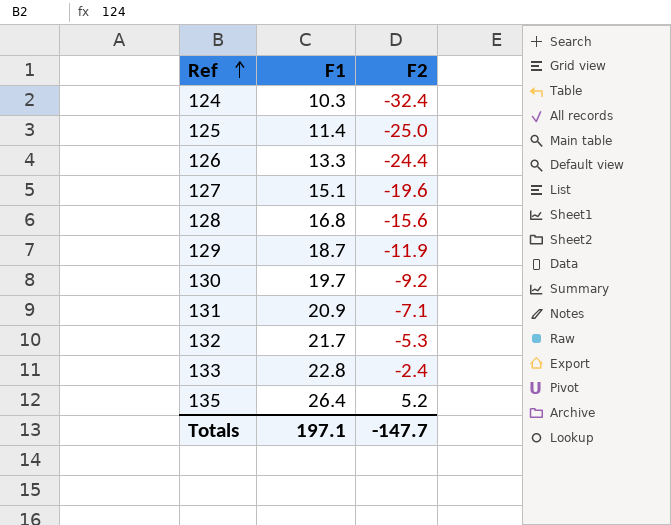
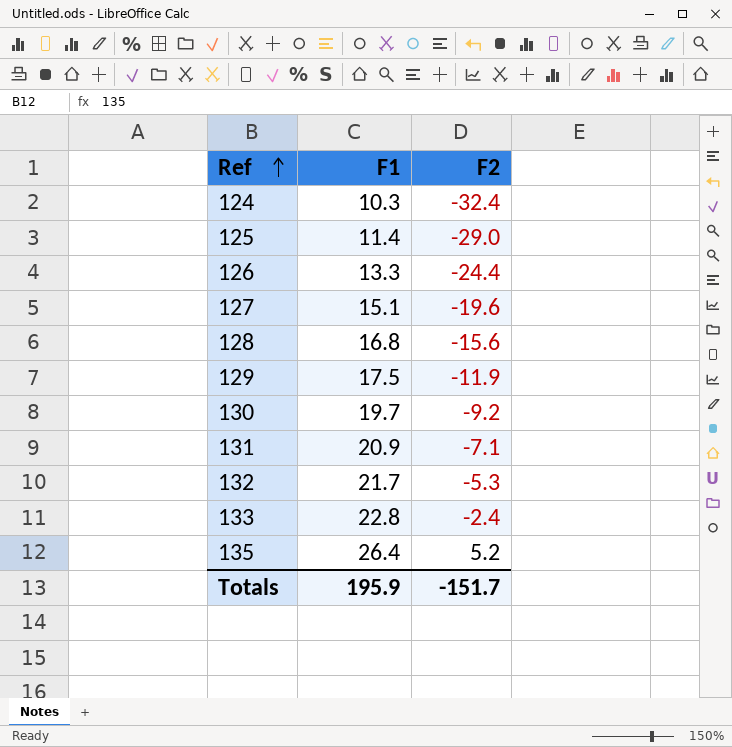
125 | F2: -25.0 -> -29.0
129 | F1: 18.7 -> 17.5
Totals | F1: 197.1 -> 195.9
Totals | F2: -147.7 -> -151.7

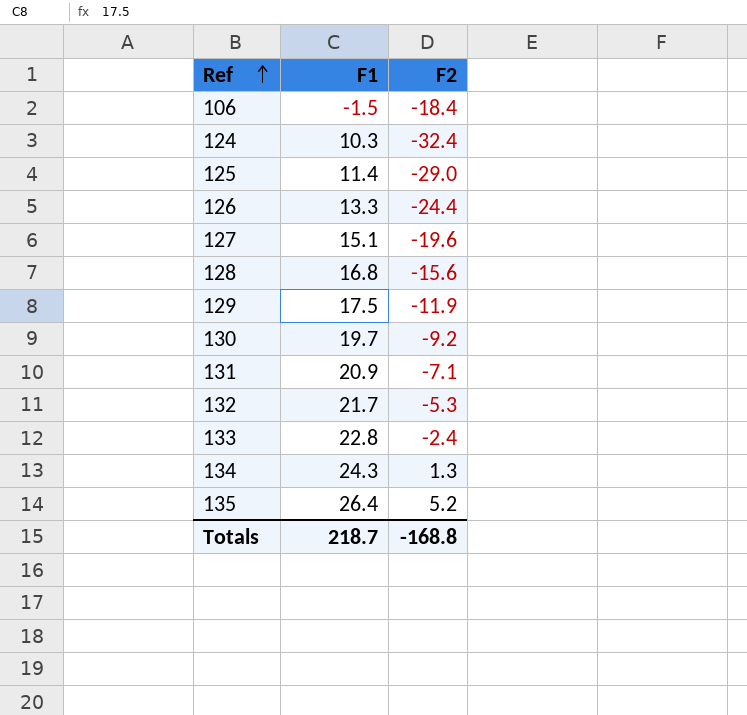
row 106: none -> -1.5 | -18.4
row 134: none -> 24.3 | 1.3
Totals | F1: 195.9 -> 218.7
Totals | F2: -151.7 -> -168.8

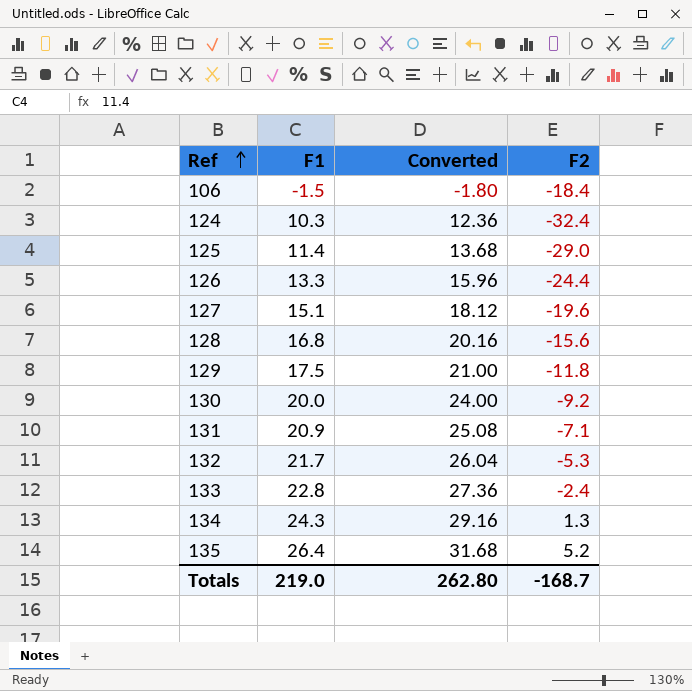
column Converted | formula: none -> [F1] * 1.2
129 | F2: -11.9 -> -11.8
130 | F1: 19.7 -> 20.0
Totals | F1: 218.7 -> 219.0
Totals | F2: -168.8 -> -168.7

